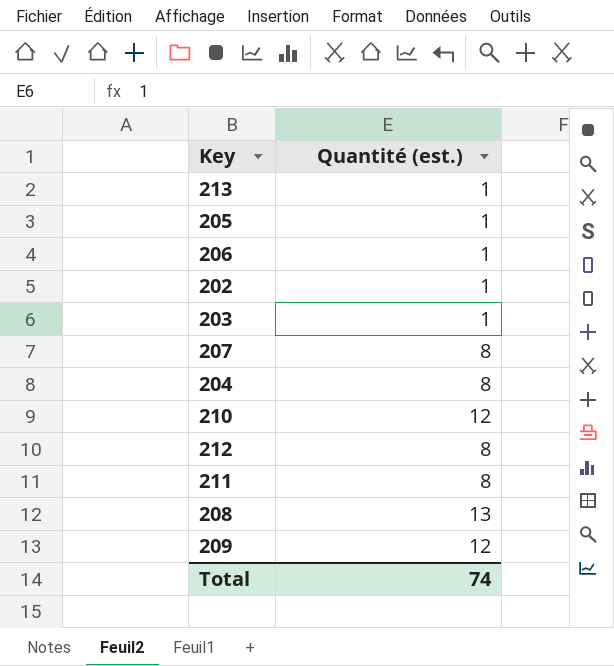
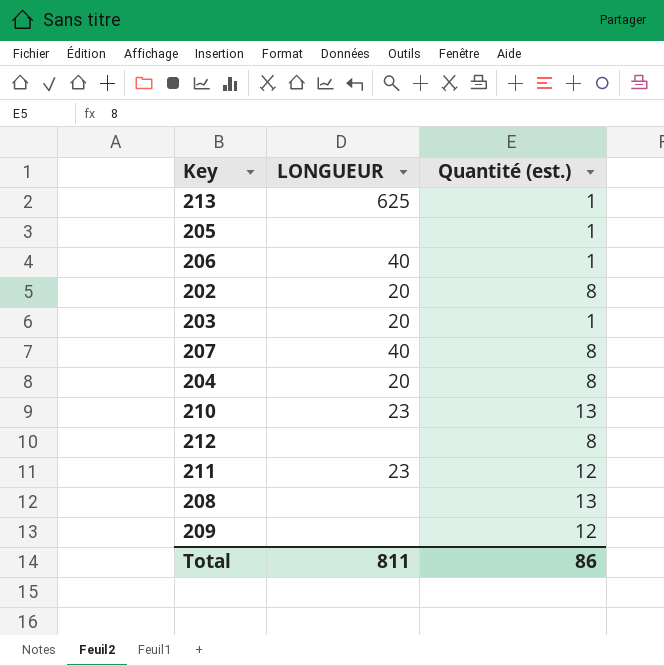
column LONGUEUR | position: none -> 2
202 | Quantité (est.): 1 -> 8
210 | Quantité (est.): 12 -> 13
211 | Quantité (est.): 8 -> 12
Total | Quantité (est.): 74 -> 86

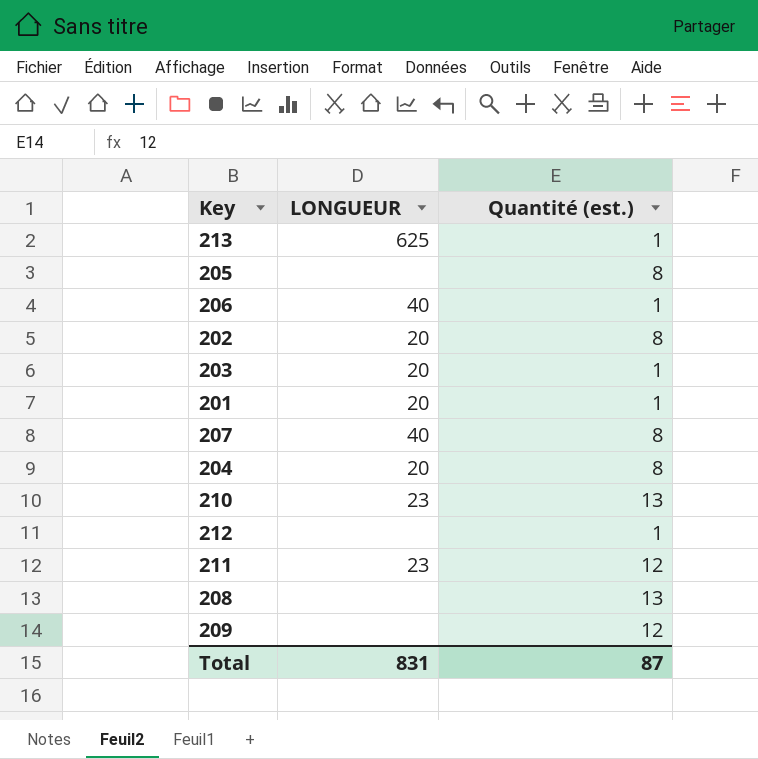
205 | Quantité (est.): 1 -> 8
row 201: none -> 20 | 1
212 | Quantité (est.): 8 -> 1
Total | LONGUEUR: 811 -> 831
Total | Quantité (est.): 86 -> 87

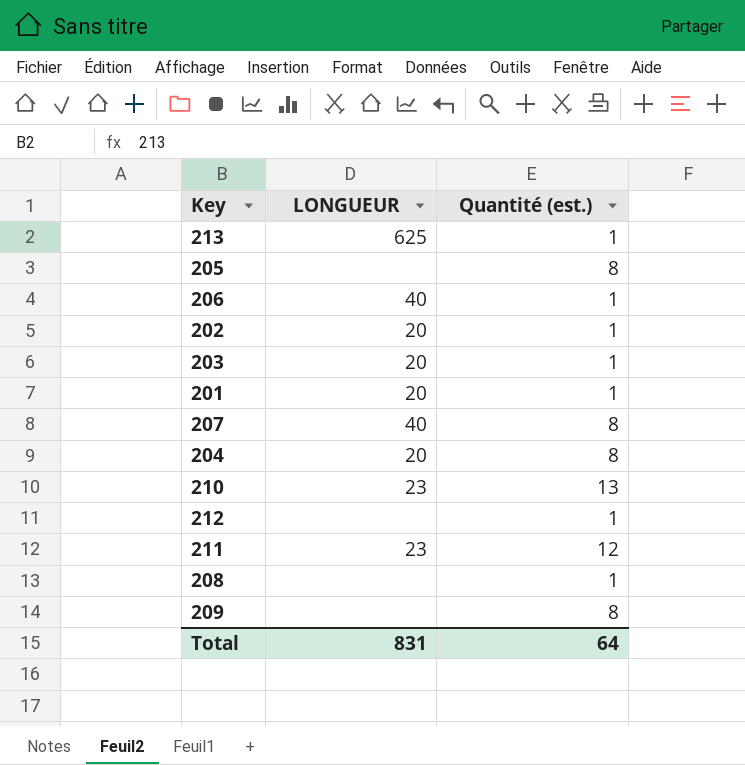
202 | Quantité (est.): 8 -> 1
208 | Quantité (est.): 13 -> 1
209 | Quantité (est.): 12 -> 8
Total | Quantité (est.): 87 -> 64

